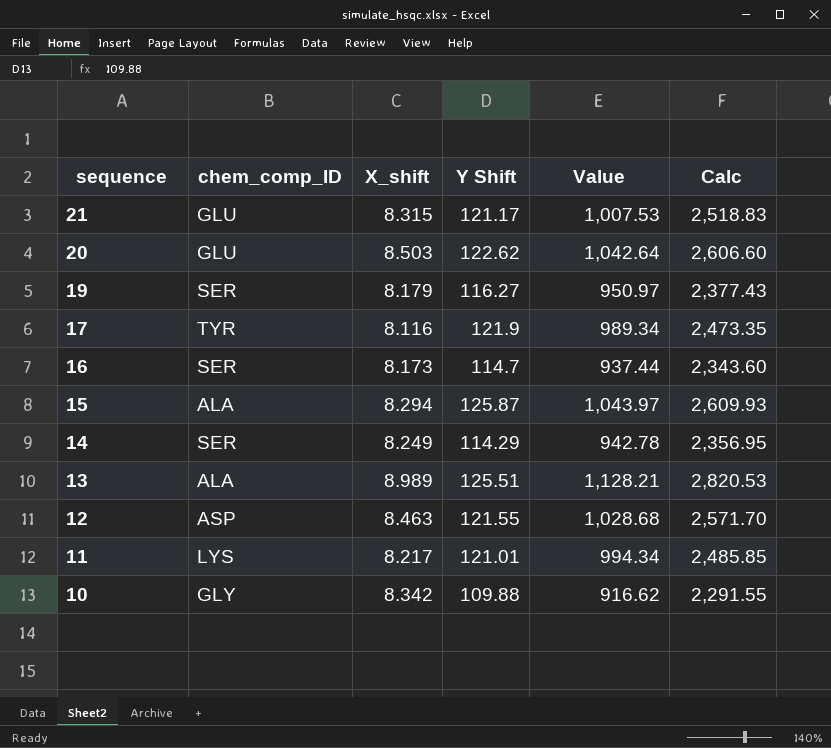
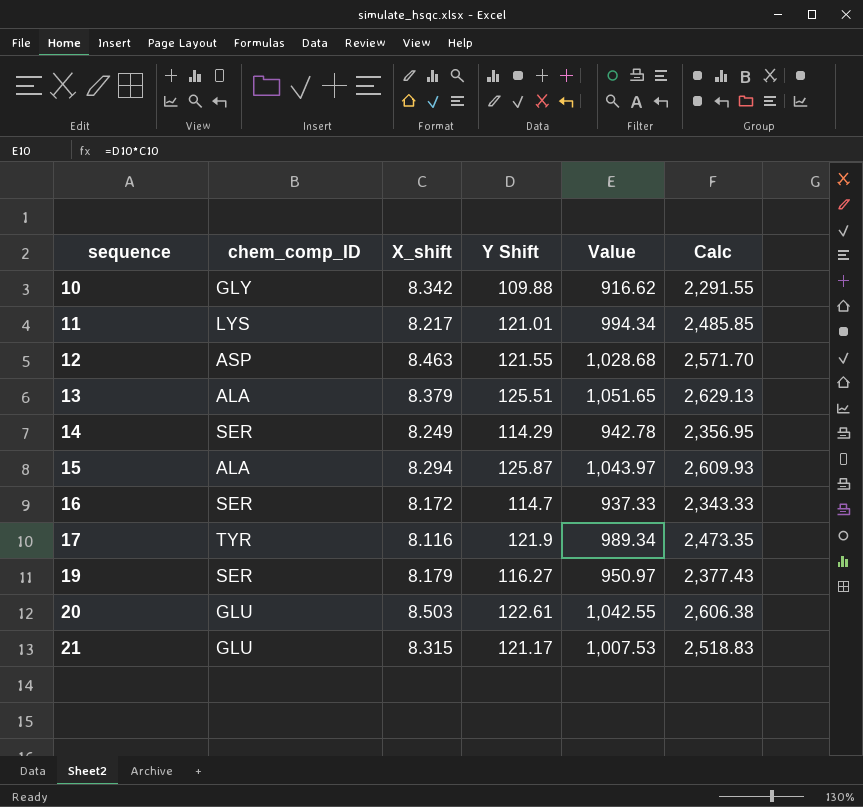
row order: sequence descending -> sequence ascending
13 | X_shift: 8.989 -> 8.379
13 | Value: 1,128.21 -> 1,051.65
13 | Calc: 2,820.53 -> 2,629.13
16 | X_shift: 8.173 -> 8.172
16 | Value: 937.44 -> 937.33
16 | Calc: 2,343.60 -> 2,343.33
20 | Y Shift: 122.62 -> 122.61
20 | Value: 1,042.64 -> 1,042.55
20 | Calc: 2,606.60 -> 2,606.38

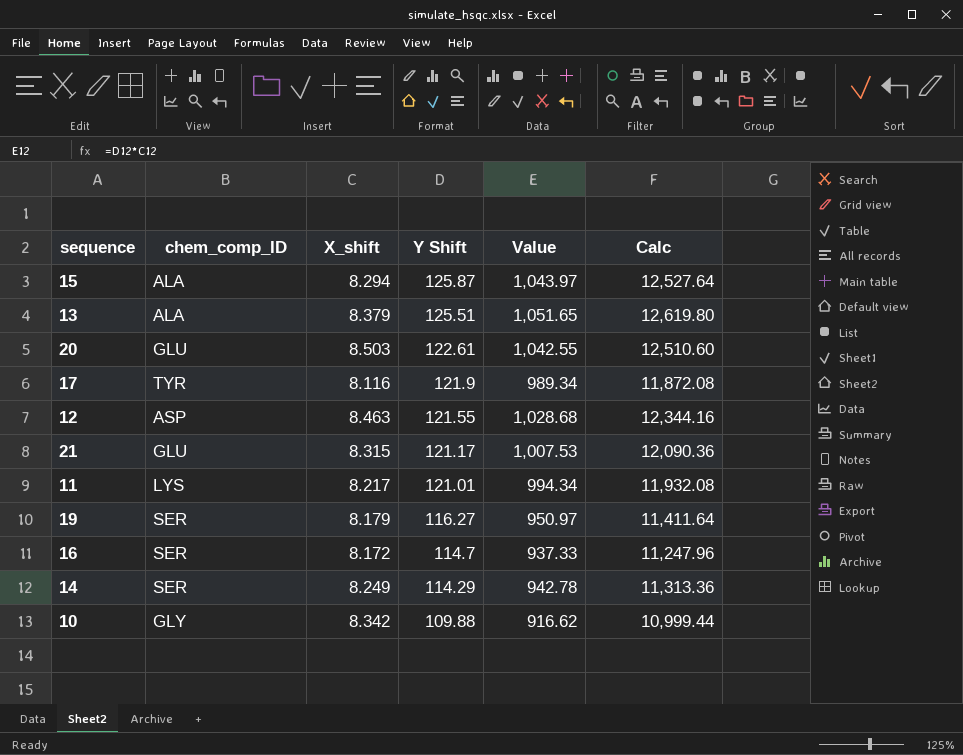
row order: sequence ascending -> Y Shift descending
column Calc | formula: [Value] * 2.5 -> [Value] * 12

